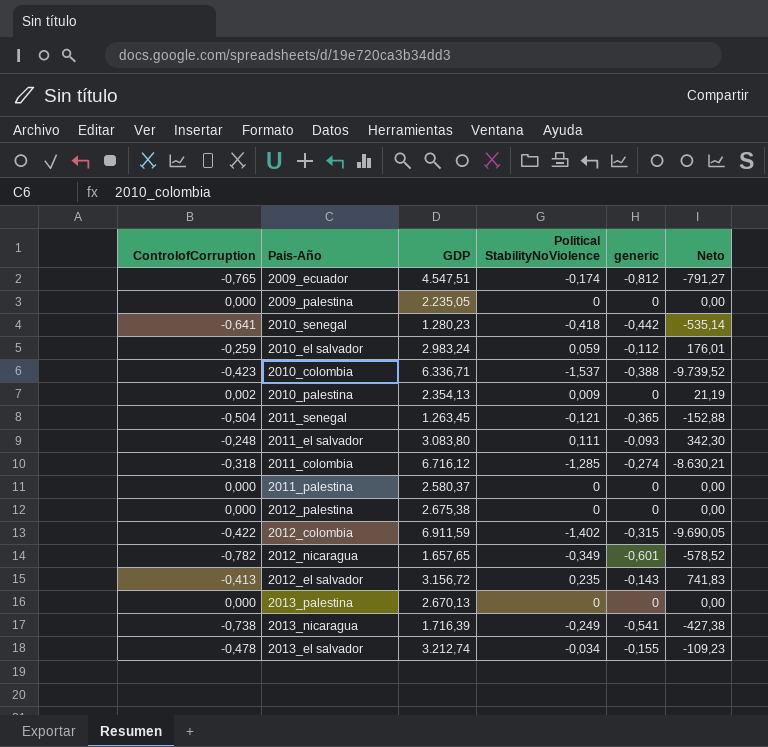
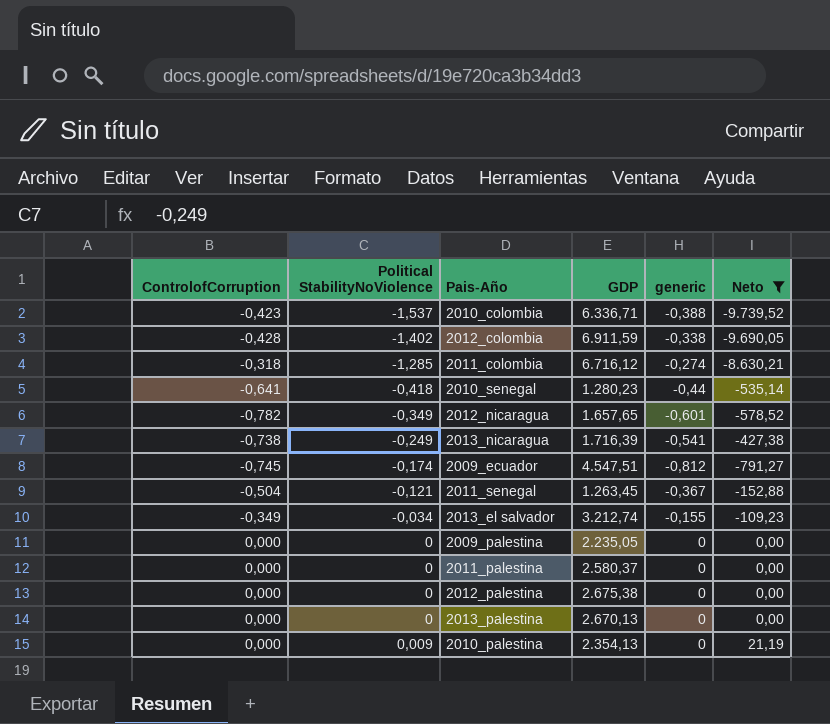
filter: none -> Neto <= 21,19
row order: none -> Political StabilityNoViolence ascending
column Political StabilityNoViolence | position: 4 -> 2
2012_colombia | ControlofCorruption: -0,422 -> -0,428
2012_colombia | generic: -0,315 -> -0,338
2010_senegal | generic: -0,442 -> -0,44
2009_ecuador | ControlofCorruption: -0,765 -> -0,745
2011_senegal | generic: -0,365 -> -0,367
2013_el salvador | ControlofCorruption: -0,478 -> -0,349
2010_palestina | ControlofCorruption: 0,002 -> 0,000

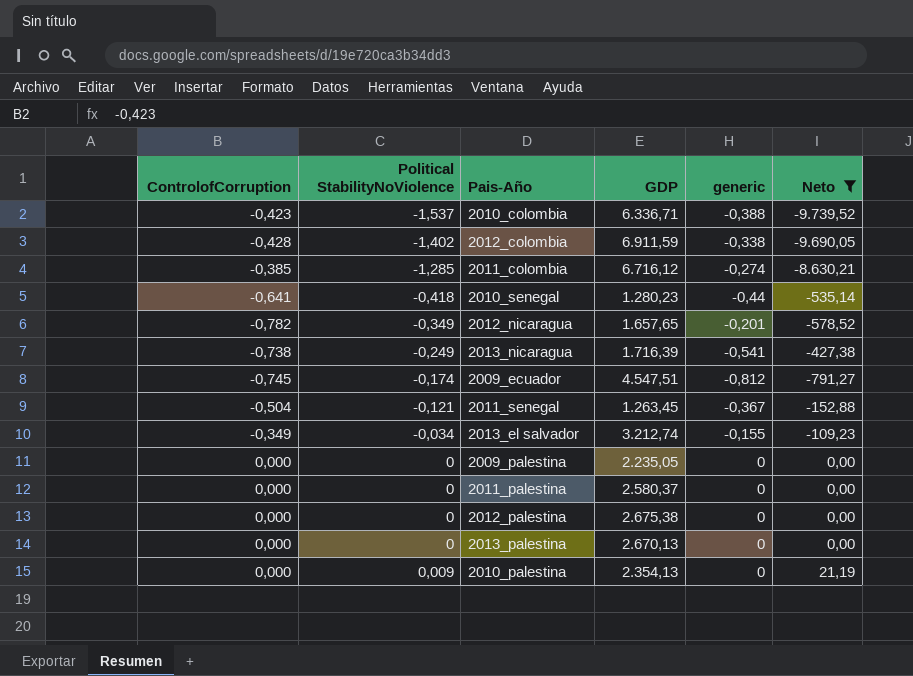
2011_colombia | ControlofCorruption: -0,318 -> -0,385
2012_nicaragua | generic: -0,601 -> -0,201

